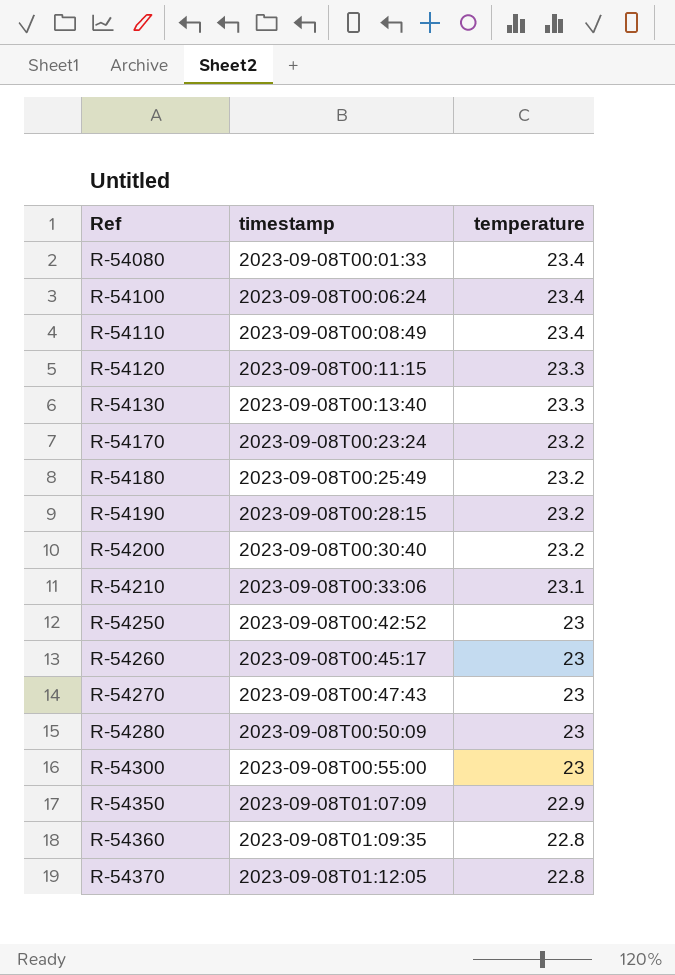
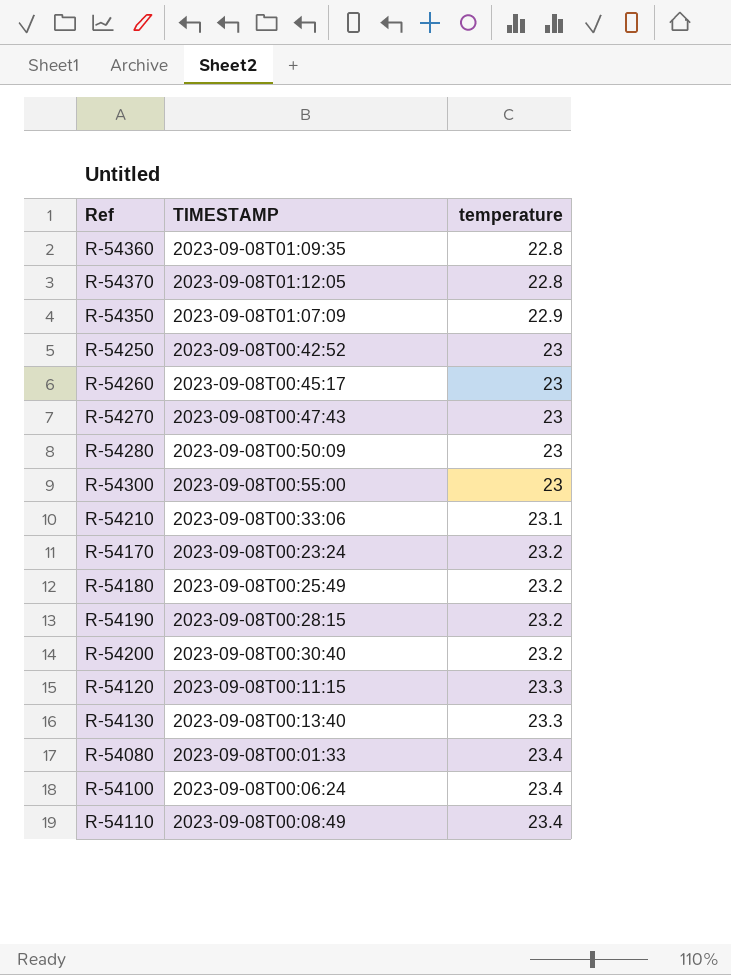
row order: Ref ascending -> temperature ascending
column name: timestamp -> TIMESTAMP

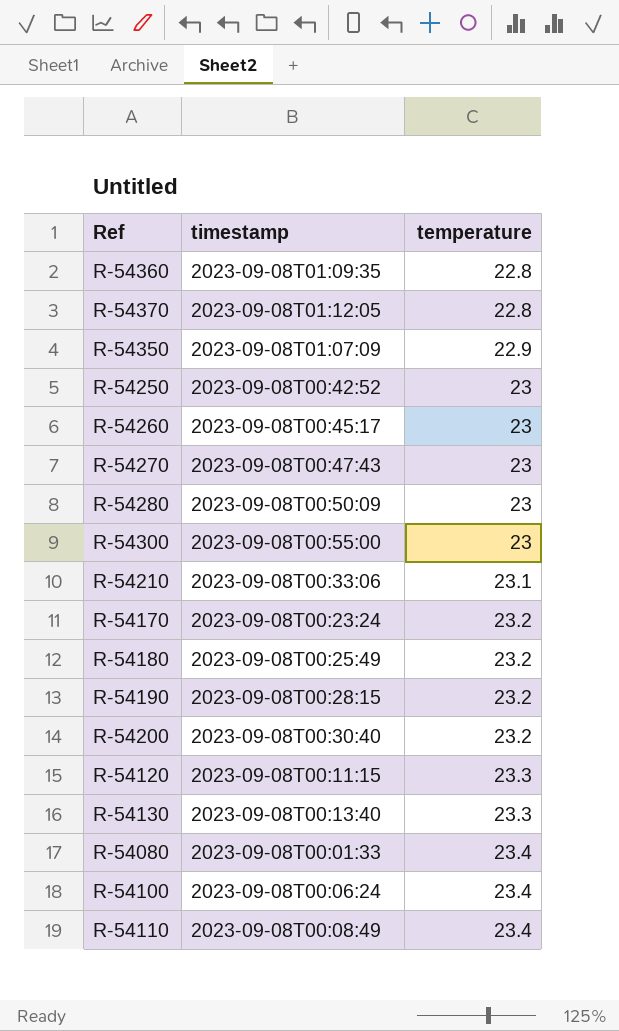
column name: TIMESTAMP -> timestamp

